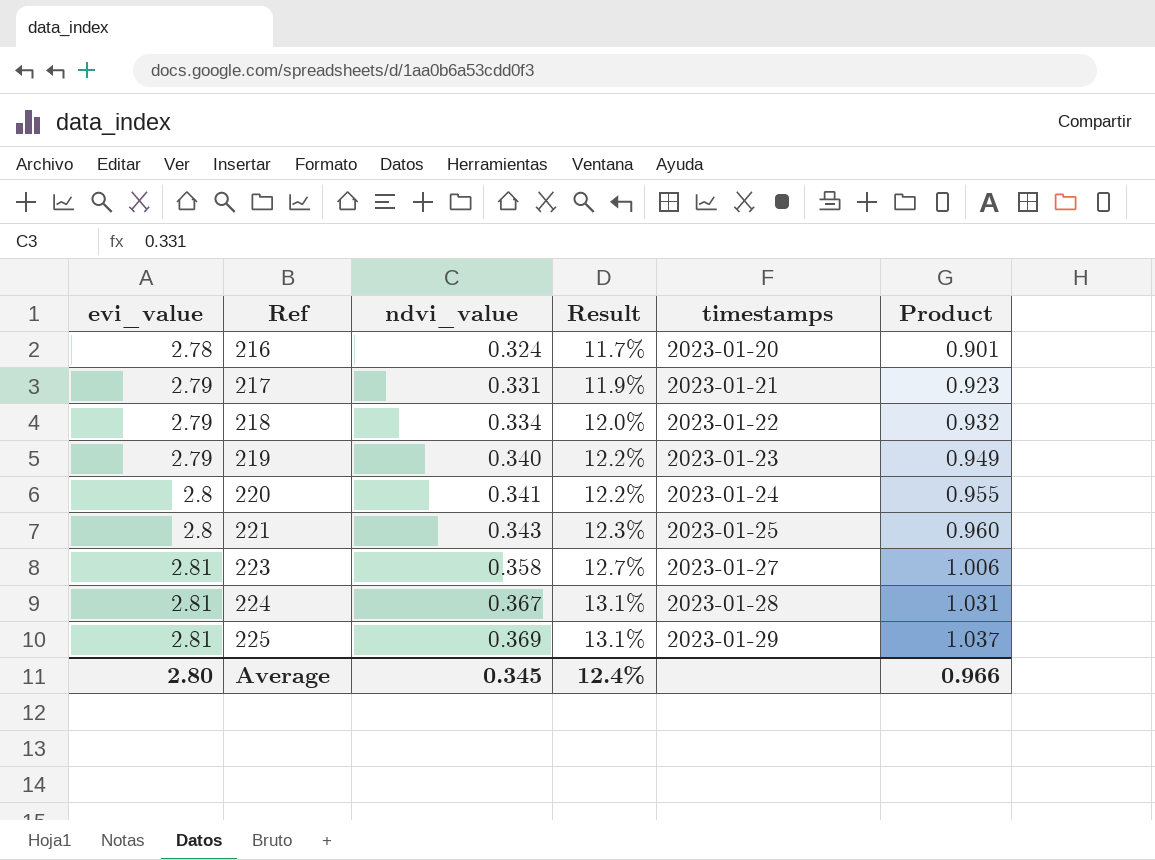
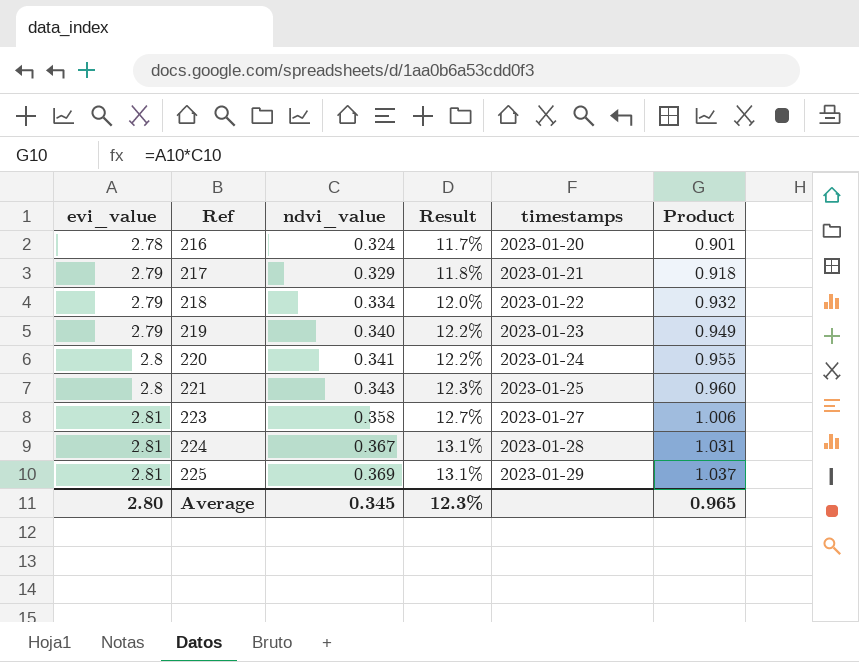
217 | ndvi_value: 0.331 -> 0.329
217 | Result: 11.9% -> 11.8%
217 | Product: 0.923 -> 0.918
Average | Result: 12.4% -> 12.3%
Average | Product: 0.966 -> 0.965

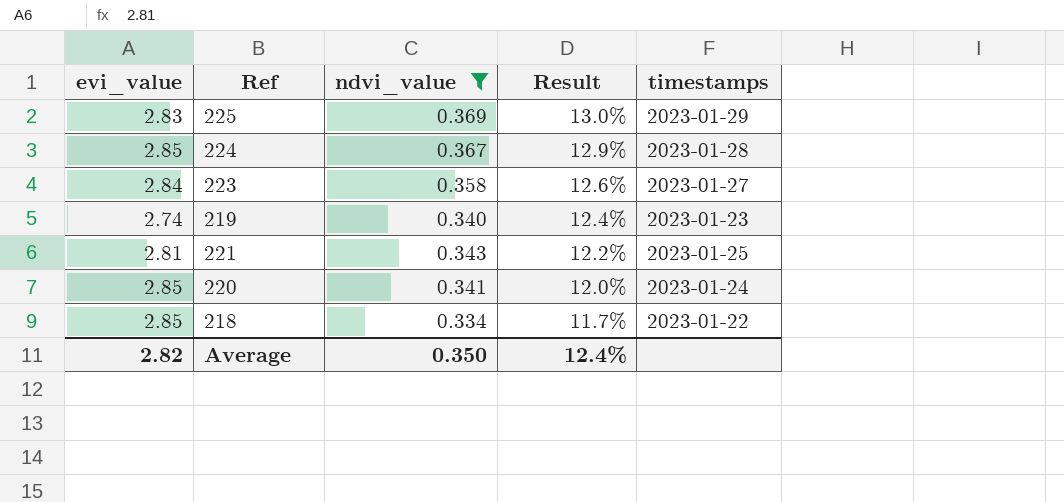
filter: none -> ndvi_value >= 0.334
row order: evi_value ascending -> Result descending
column Product | formula: [evi_value] * [ndvi_value] -> none
225 | evi_value: 2.81 -> 2.83
225 | Result: 13.1% -> 13.0%
224 | evi_value: 2.81 -> 2.85
224 | Result: 13.1% -> 12.9%
223 | evi_value: 2.81 -> 2.84
223 | Result: 12.7% -> 12.6%
219 | evi_value: 2.79 -> 2.74
219 | Result: 12.2% -> 12.4%
221 | evi_value: 2.8 -> 2.81
221 | Result: 12.3% -> 12.2%
220 | evi_value: 2.8 -> 2.85
220 | Result: 12.2% -> 12.0%
218 | evi_value: 2.79 -> 2.85
218 | Result: 12.0% -> 11.7%
Average | evi_value: 2.80 -> 2.82
Average | ndvi_value: 0.345 -> 0.350
Average | Result: 12.3% -> 12.4%

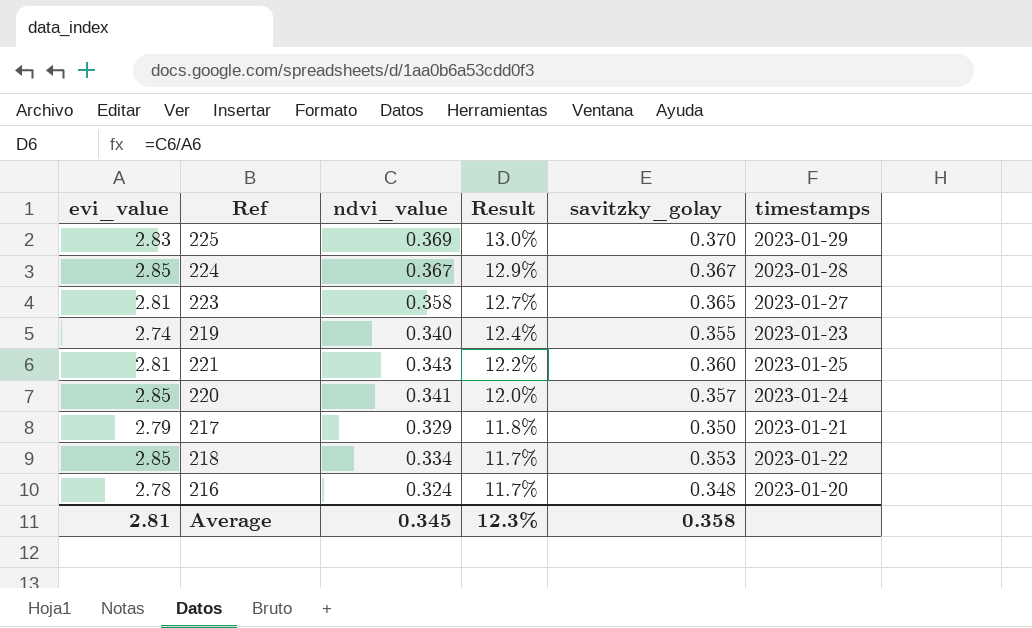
filter: ndvi_value >= 0.334 -> none
column savitzky_golay | position: none -> 5
223 | evi_value: 2.84 -> 2.81
223 | Result: 12.6% -> 12.7%
Average | evi_value: 2.82 -> 2.81
Average | ndvi_value: 0.350 -> 0.345
Average | Result: 12.4% -> 12.3%

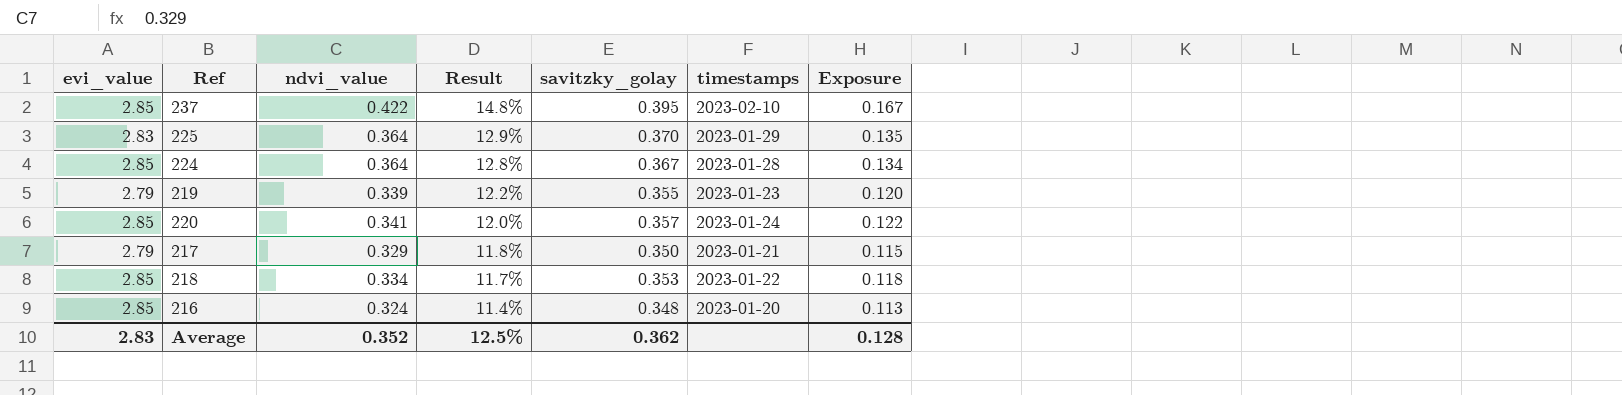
column Exposure | formula: none -> [ndvi_value] * [savitzky_golay]
row 223: 2.81 | 0.358 | 12.7% | 0.365 | 2023-01-27 -> none
row 221: 2.81 | 0.343 | 12.2% | 0.360 | 2023-01-25 -> none
row 237: none -> 2.85 | 0.422 | 14.8% | 0.395 | 2023-02-10 | 0.167
225 | ndvi_value: 0.369 -> 0.364
225 | Result: 13.0% -> 12.9%
224 | ndvi_value: 0.367 -> 0.364
224 | Result: 12.9% -> 12.8%
219 | evi_value: 2.74 -> 2.79
219 | ndvi_value: 0.340 -> 0.339
219 | Result: 12.4% -> 12.2%
216 | evi_value: 2.78 -> 2.85
216 | Result: 11.7% -> 11.4%
Average | evi_value: 2.81 -> 2.83
Average | ndvi_value: 0.345 -> 0.352
Average | Result: 12.3% -> 12.5%
Average | savitzky_golay: 0.358 -> 0.362

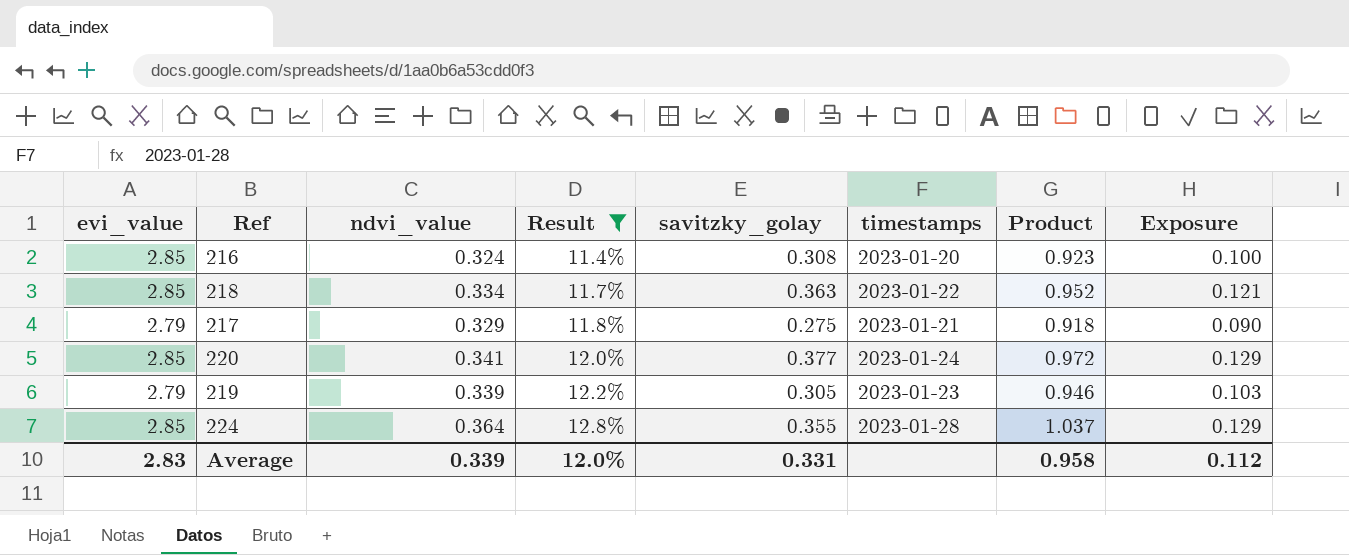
filter: none -> Result <= 12.8%
row order: Result descending -> Result ascending
column Product | formula: none -> [evi_value] * [ndvi_value]
216 | savitzky_golay: 0.348 -> 0.308
216 | Exposure: 0.113 -> 0.100
218 | savitzky_golay: 0.353 -> 0.363
218 | Exposure: 0.118 -> 0.121
217 | savitzky_golay: 0.350 -> 0.275
217 | Exposure: 0.115 -> 0.090
220 | savitzky_golay: 0.357 -> 0.377
220 | Exposure: 0.122 -> 0.129
219 | savitzky_golay: 0.355 -> 0.305
219 | Exposure: 0.120 -> 0.103
224 | savitzky_golay: 0.367 -> 0.355
224 | Exposure: 0.134 -> 0.129
Average | ndvi_value: 0.352 -> 0.339
Average | Result: 12.5% -> 12.0%
Average | savitzky_golay: 0.362 -> 0.331
Average | Exposure: 0.128 -> 0.112

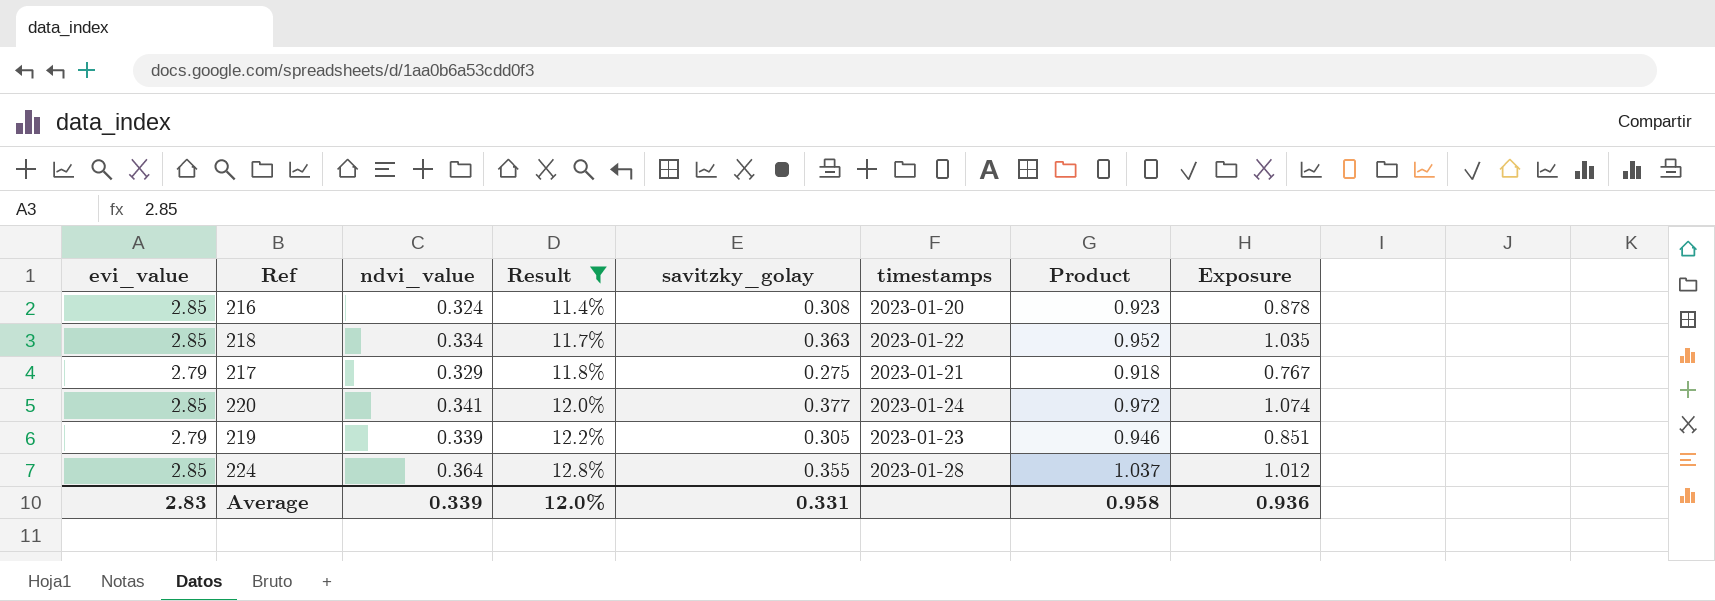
column Exposure | formula: [ndvi_value] * [savitzky_golay] -> [evi_value] * [savitzky_golay]
Average | Exposure: 0.112 -> 0.936

